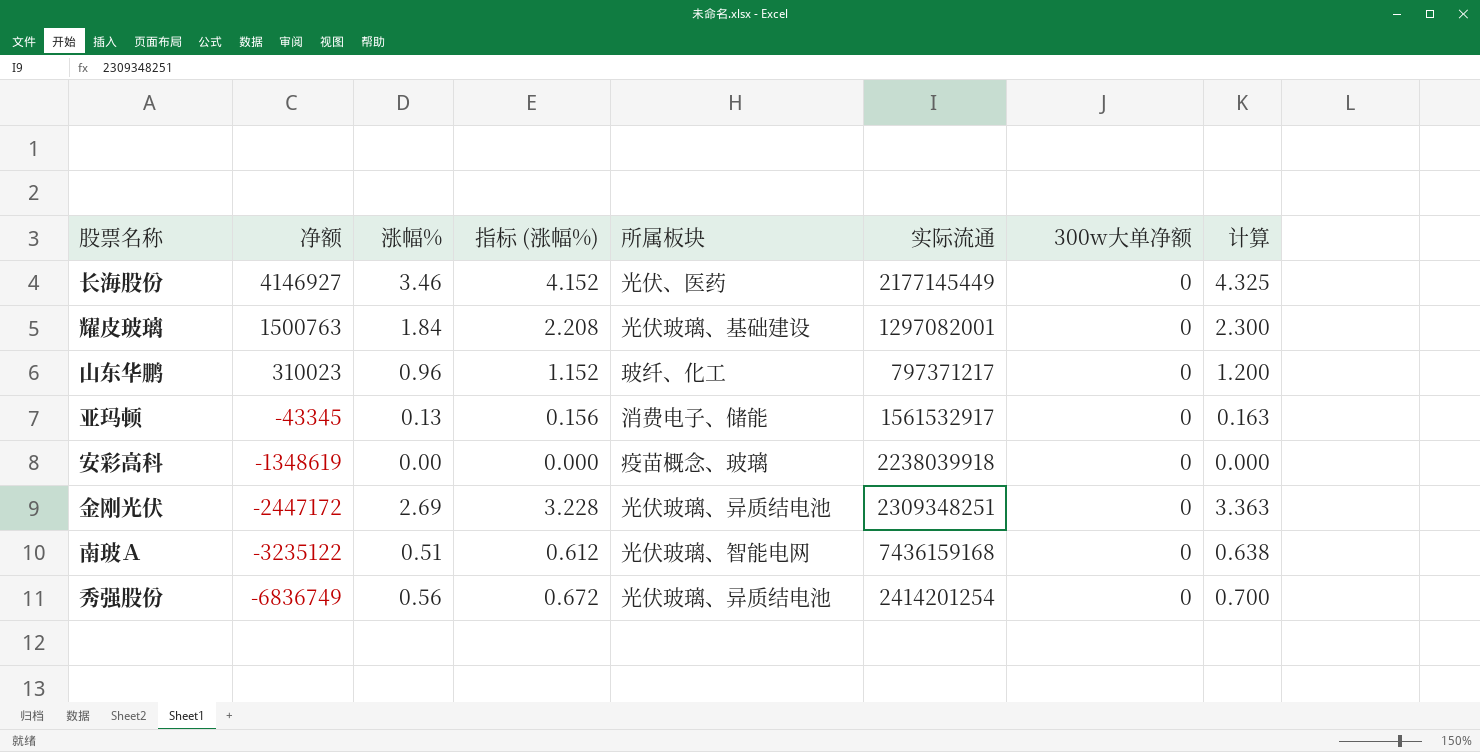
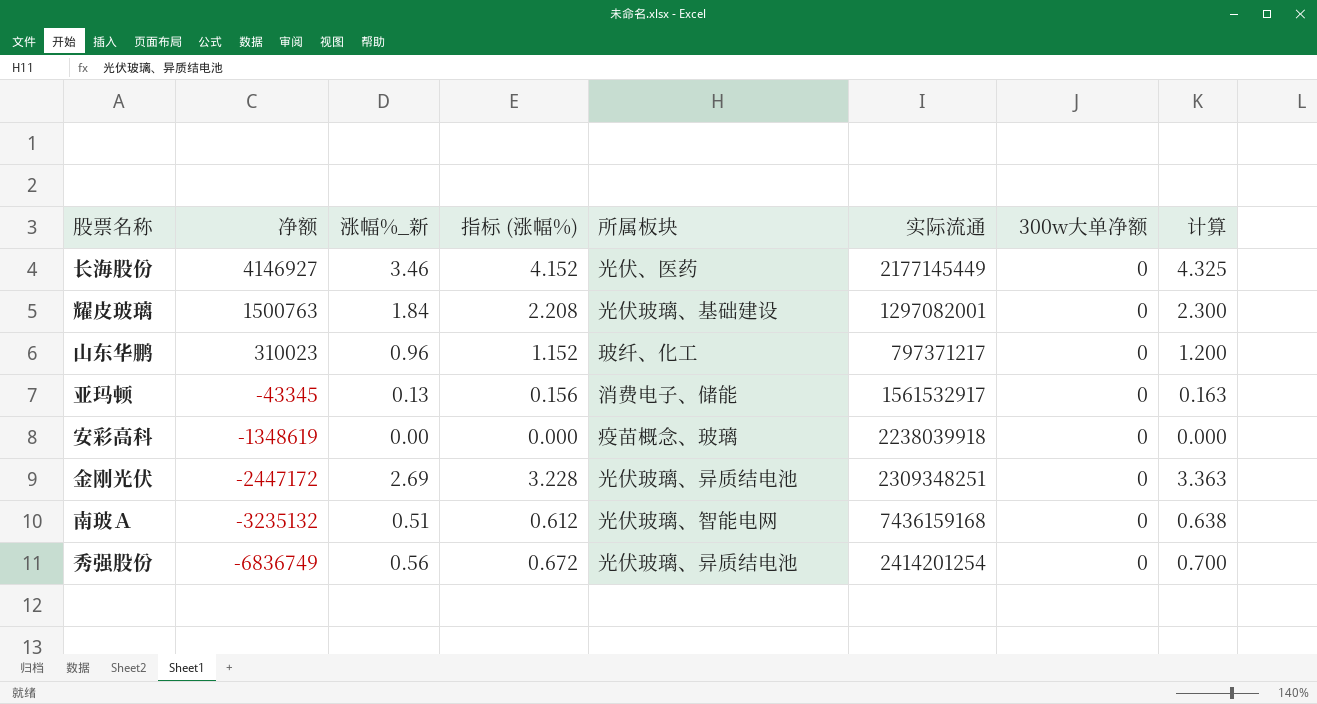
column name: 涨幅% -> 涨幅%_新
南玻Ａ | 净额: -3235122 -> -3235132

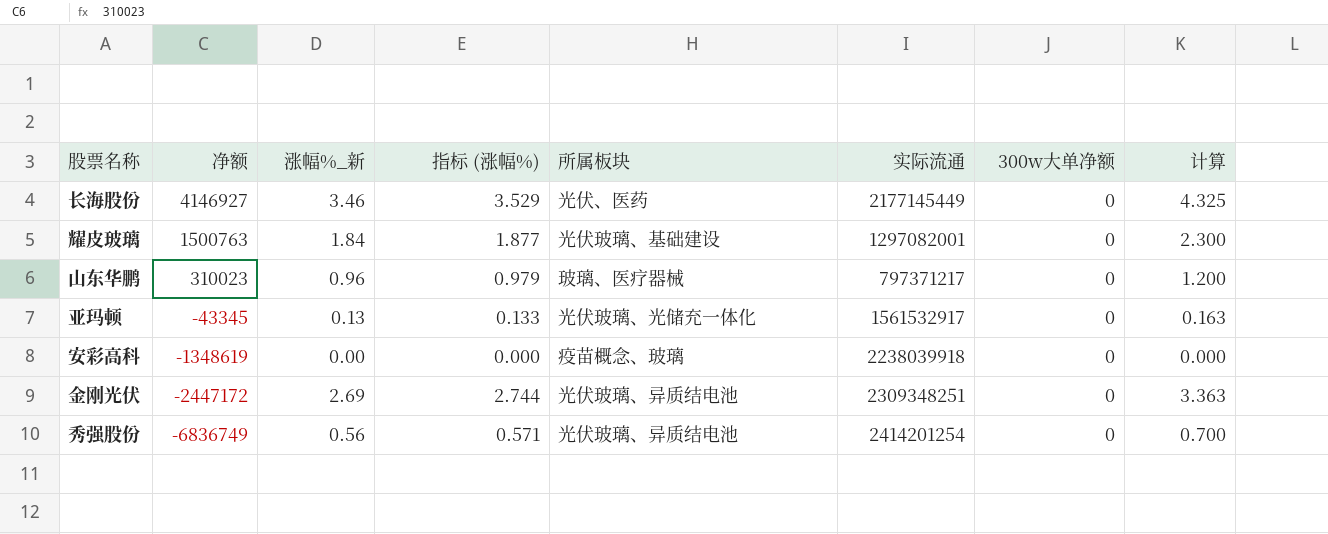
column 指标 (涨幅%) | formula: [涨幅%_新] * 1.2 -> [涨幅%_新] * 1.02
row 南玻Ａ: -3235132 | 0.51 | 0.612 | 光伏玻璃、智能电网 | 7436159168 | 0 | 0.638 -> none
山东华鹏 | 所属板块: 玻纤、化工 -> 玻璃、医疗器械
亚玛顿 | 所属板块: 消费电子、储能 -> 光伏玻璃、光储充一体化

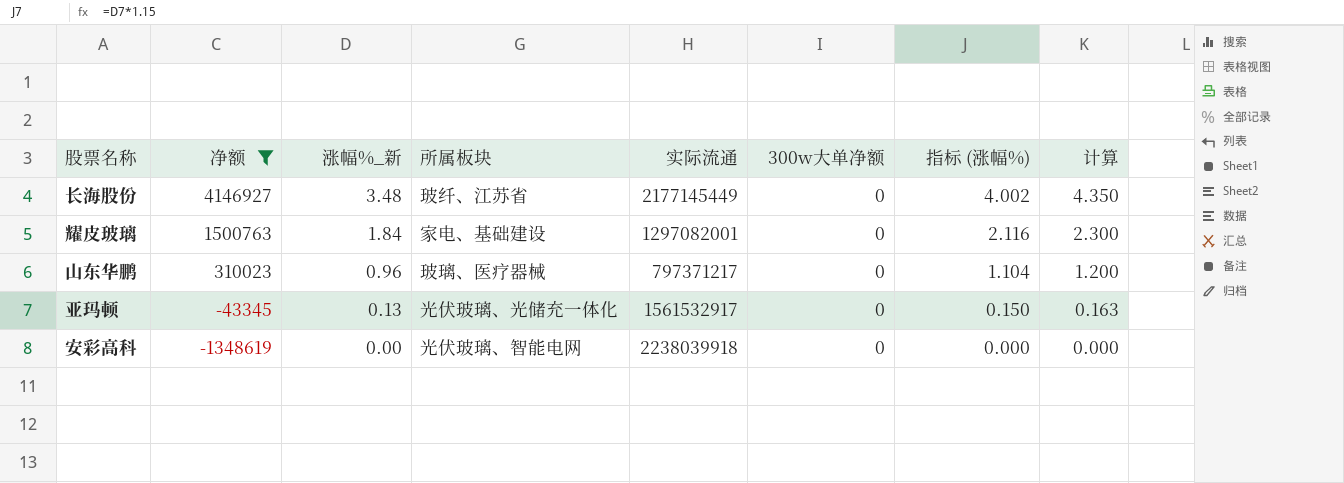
filter: none -> 净额 >= -1348619
column 指标 (涨幅%) | formula: [涨幅%_新] * 1.02 -> [涨幅%_新] * 1.15
column 指标 (涨幅%) | position: 4 -> 7
长海股份 | 涨幅%_新: 3.46 -> 3.48
长海股份 | 所属板块: 光伏、医药 -> 玻纤、江苏省
长海股份 | 计算: 4.325 -> 4.350
耀皮玻璃 | 所属板块: 光伏玻璃、基础建设 -> 家电、基础建设
安彩高科 | 所属板块: 疫苗概念、玻璃 -> 光伏玻璃、智能电网

